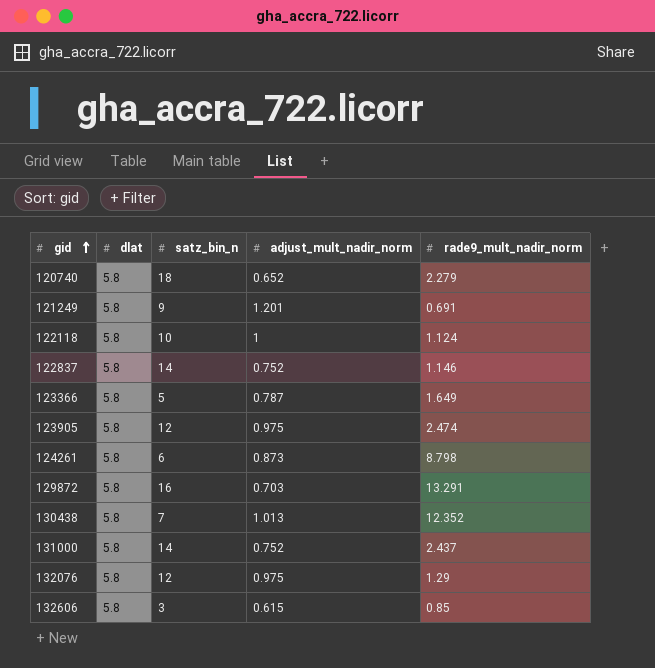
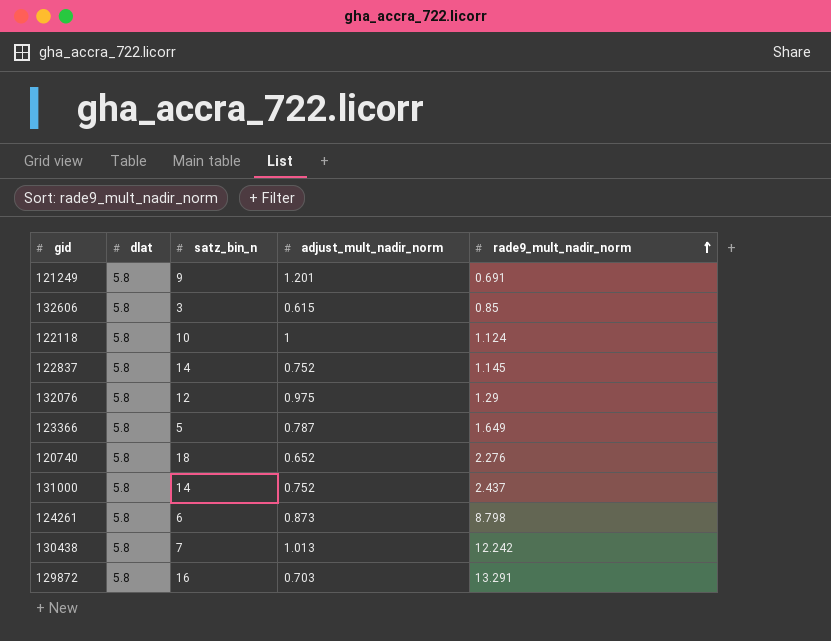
row order: gid ascending -> rade9_mult_nadir_norm ascending
row 123905: 5.8 | 12 | 0.975 | 2.474 -> none
122837 | rade9_mult_nadir_norm: 1.146 -> 1.145
120740 | rade9_mult_nadir_norm: 2.279 -> 2.276
130438 | rade9_mult_nadir_norm: 12.352 -> 12.242

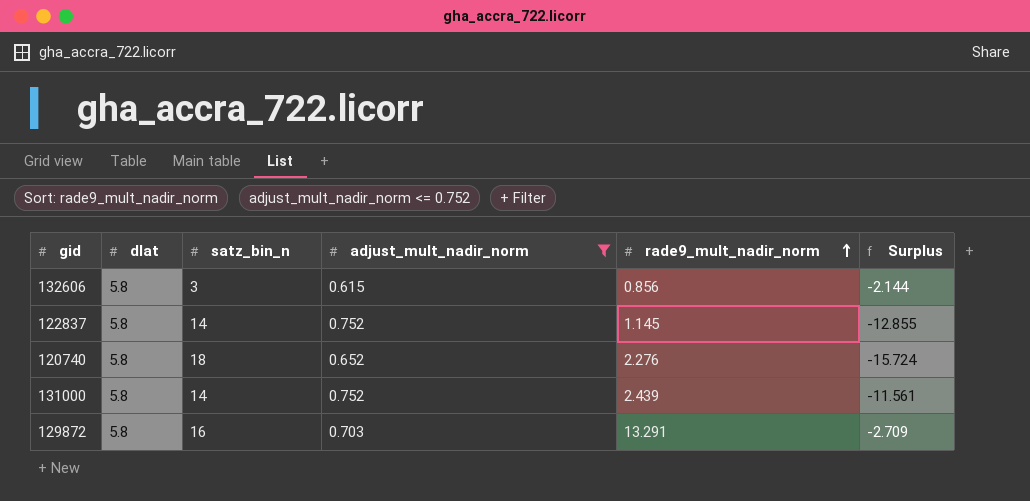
filter: none -> adjust_mult_nadir_norm <= 0.752
column Surplus | formula: none -> [rade9_mult_nadir_norm] - [satz_bin_n]
132606 | rade9_mult_nadir_norm: 0.85 -> 0.856
131000 | rade9_mult_nadir_norm: 2.437 -> 2.439

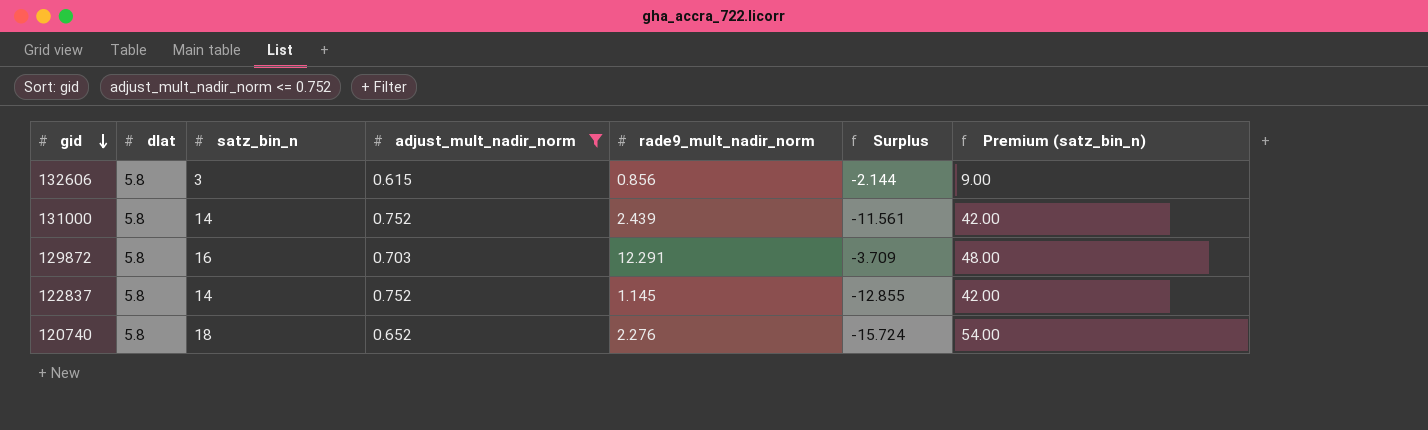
row order: rade9_mult_nadir_norm ascending -> gid descending
column Premium (satz_bin_n) | formula: none -> [satz_bin_n] * 3
129872 | rade9_mult_nadir_norm: 13.291 -> 12.291
129872 | Surplus: -2.709 -> -3.709

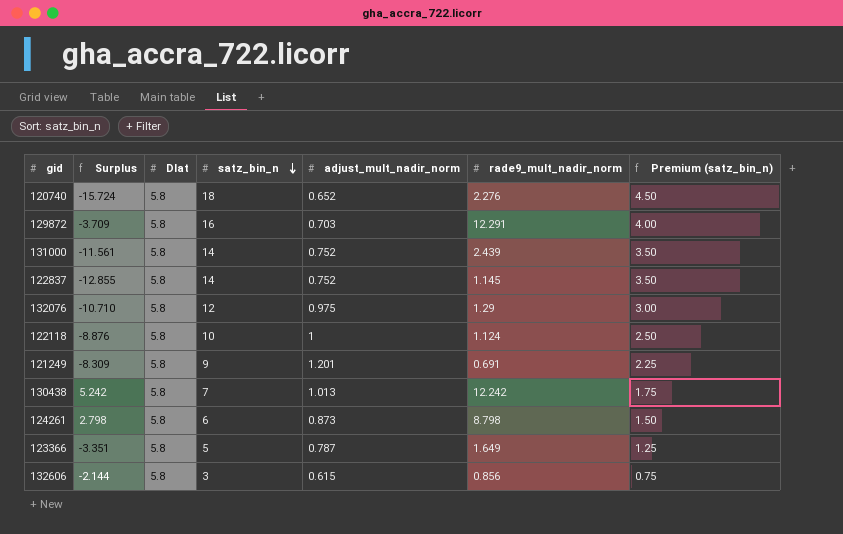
filter: adjust_mult_nadir_norm <= 0.752 -> none
row order: gid descending -> satz_bin_n descending
column Surplus | position: 6 -> 2
column name: dlat -> Dlat
column Premium (satz_bin_n) | formula: [satz_bin_n] * 3 -> [satz_bin_n] * 0.25

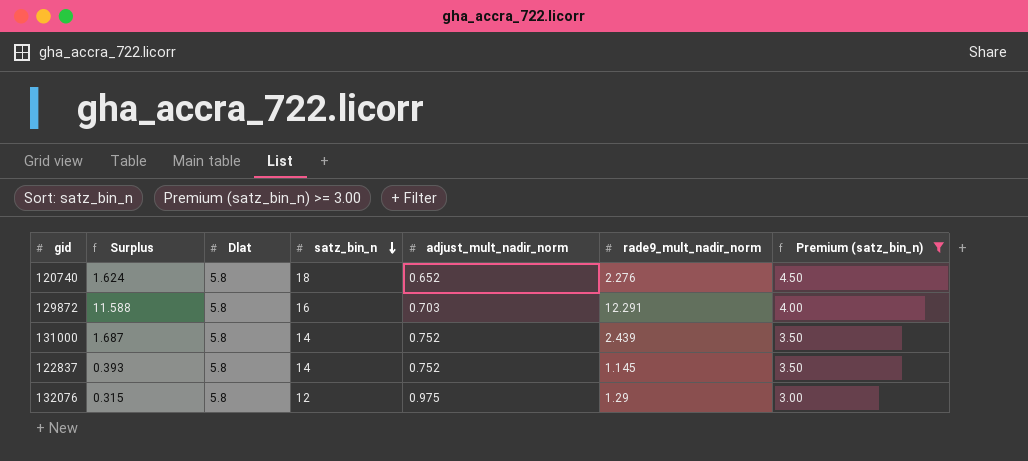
filter: none -> Premium (satz_bin_n) >= 3.00
column Surplus | formula: [rade9_mult_nadir_norm] - [satz_bin_n] -> [rade9_mult_nadir_norm] - [adjust_mult_nadir_norm]

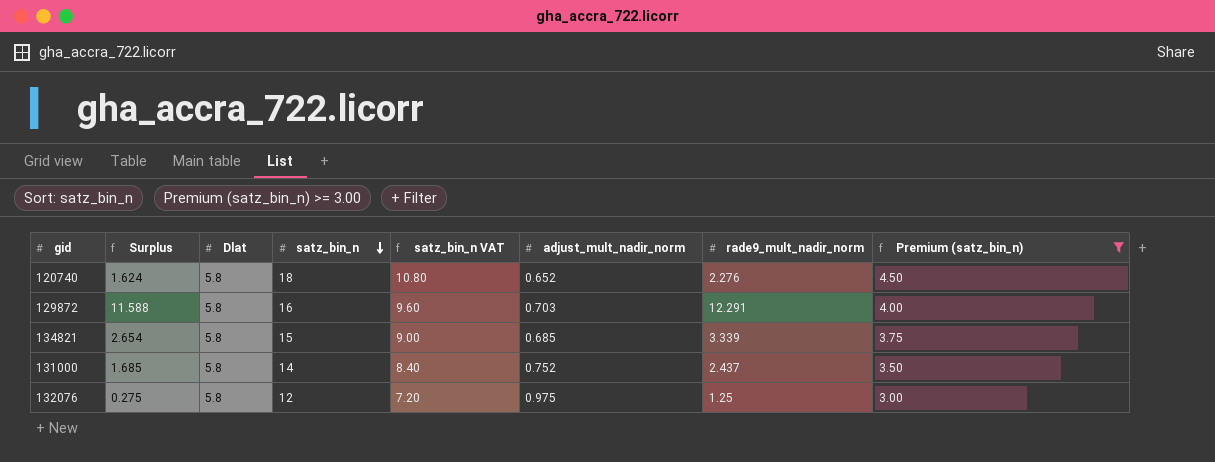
column satz_bin_n VAT | formula: none -> [satz_bin_n] * 0.6
row 122837: 0.393 | 5.8 | 14 | 0.752 | 1.145 | 3.50 -> none
row 134821: none -> 2.654 | 5.8 | 15 | 9.00 | 0.685 | 3.339 | 3.75
131000 | Surplus: 1.687 -> 1.685
131000 | rade9_mult_nadir_norm: 2.439 -> 2.437
132076 | Surplus: 0.315 -> 0.275
132076 | rade9_mult_nadir_norm: 1.29 -> 1.25

